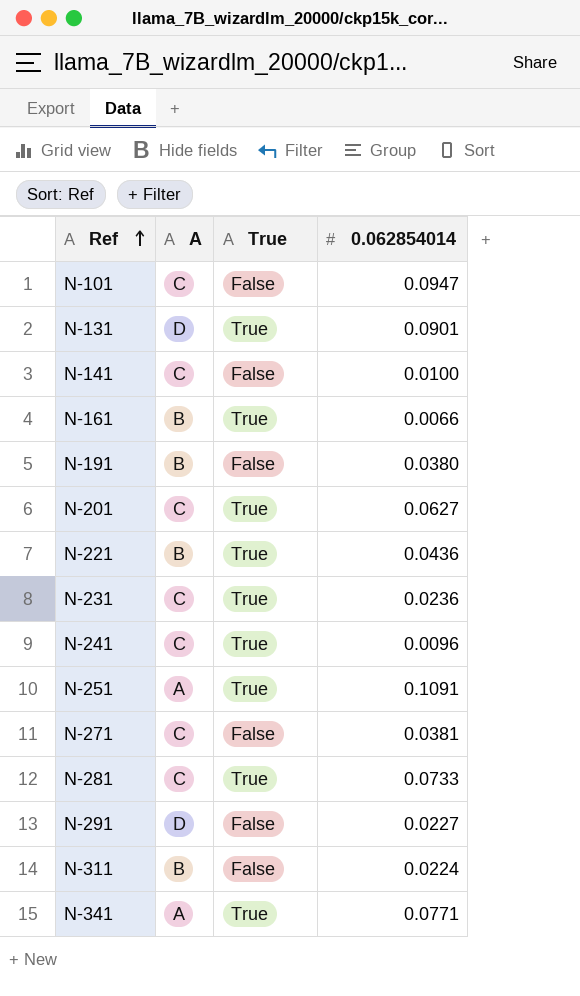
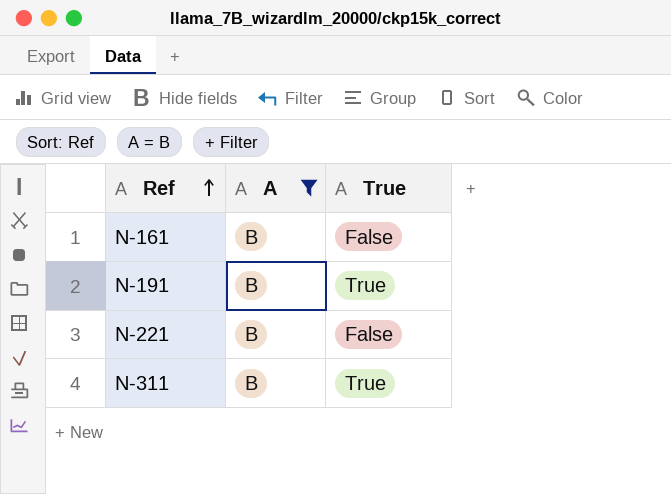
filter: none -> A = B
column 0.062854014 | position: 4 -> none
N-161 | True: True -> False
N-191 | True: False -> True
N-221 | True: True -> False
N-311 | True: False -> True

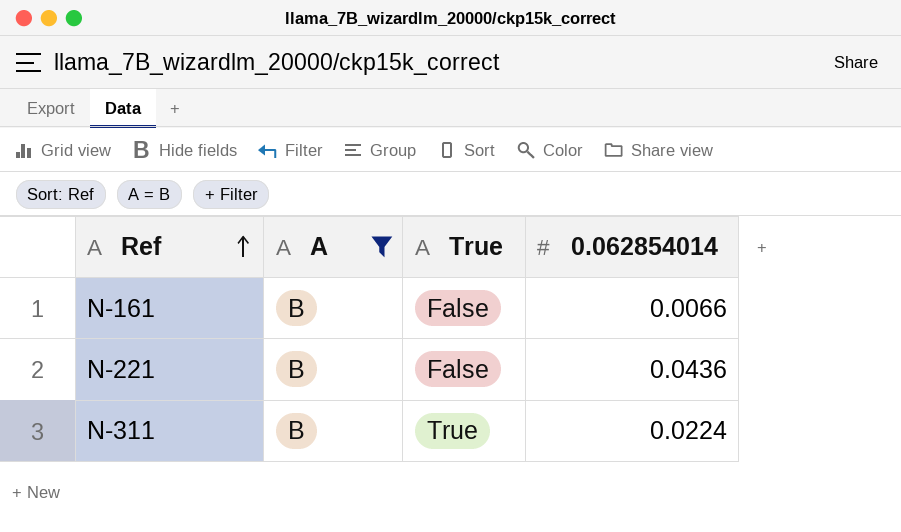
column 0.062854014 | position: none -> 4
row N-191: B | True -> none

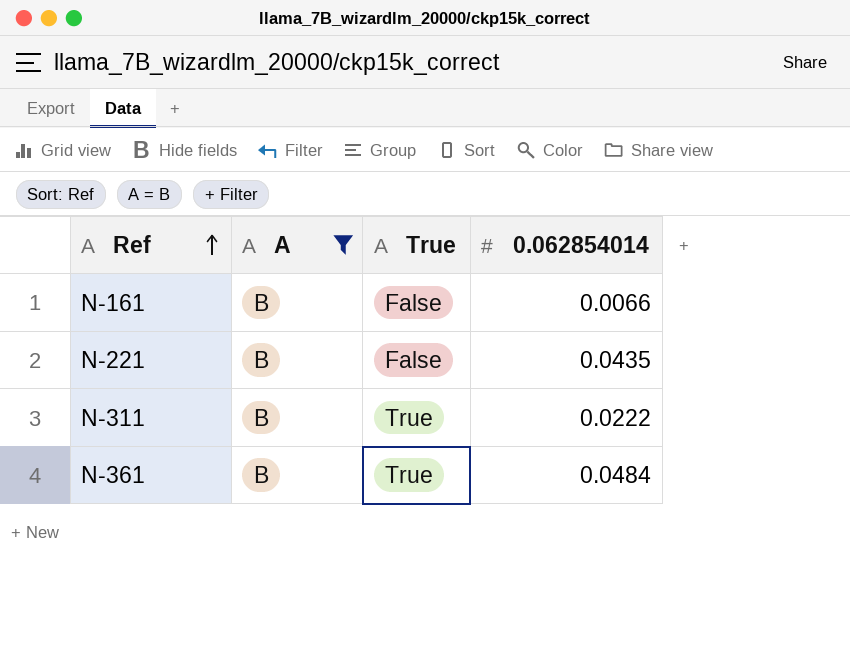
N-221 | 0.062854014: 0.0436 -> 0.0435
N-311 | 0.062854014: 0.0224 -> 0.0222
row N-361: none -> B | True | 0.0484

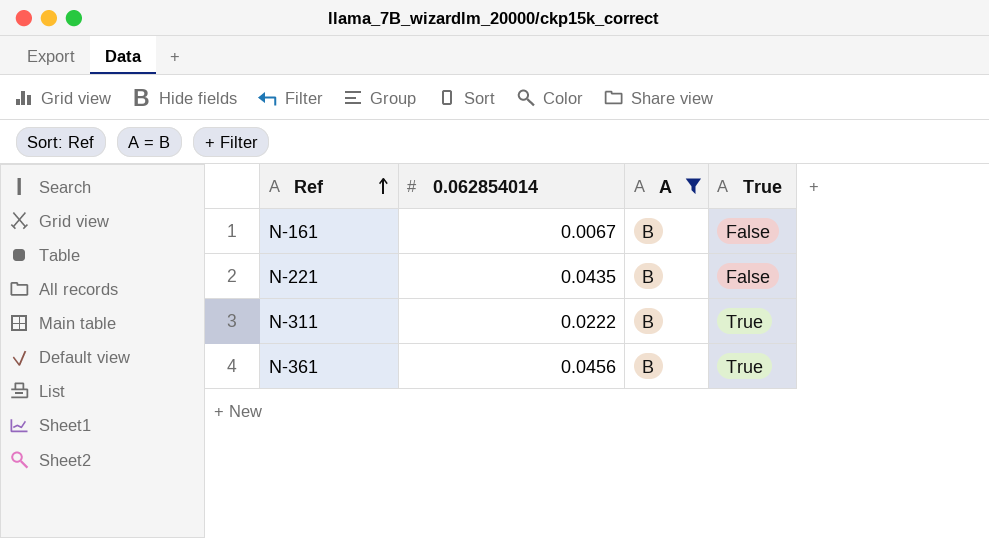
column 0.062854014 | position: 4 -> 2
N-161 | 0.062854014: 0.0066 -> 0.0067
N-361 | 0.062854014: 0.0484 -> 0.0456

